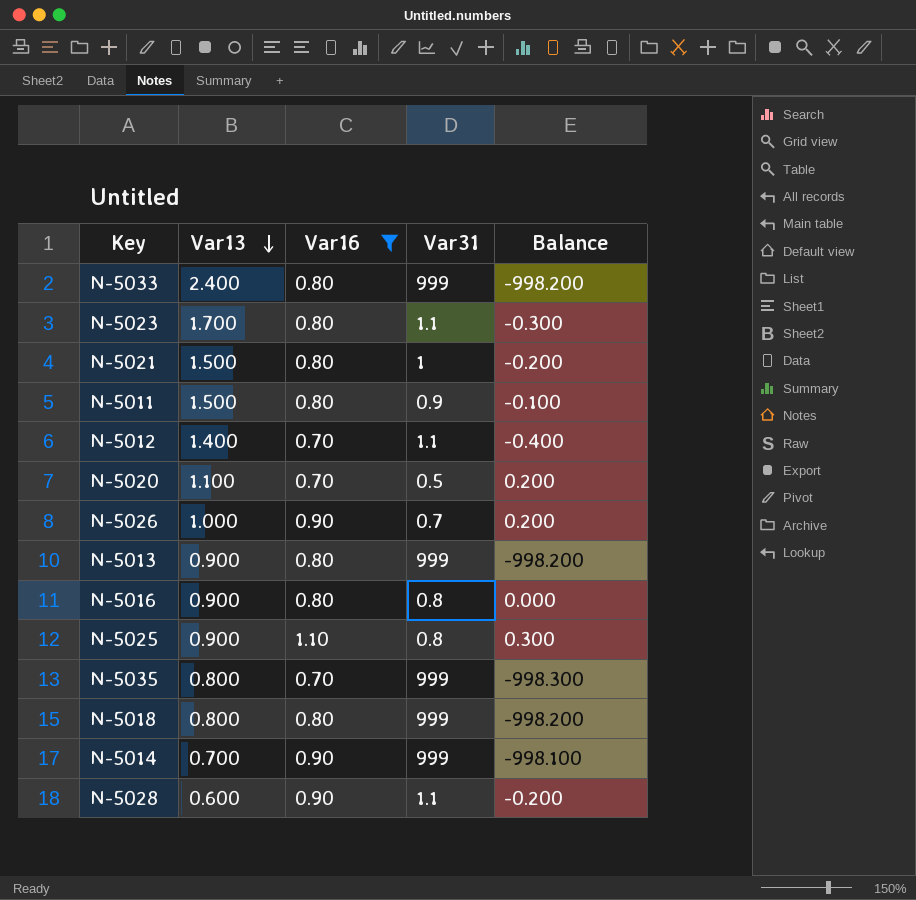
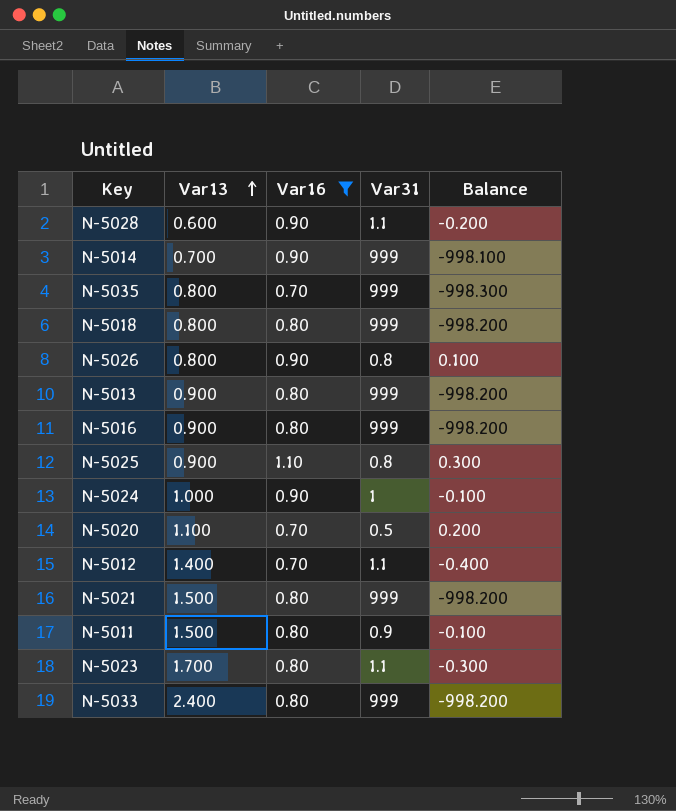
row order: Var13 descending -> Var13 ascending
N-5026 | Var13: 1.000 -> 0.800
N-5026 | Var31: 0.7 -> 0.8
N-5026 | Balance: 0.200 -> 0.100
N-5016 | Var31: 0.8 -> 999
N-5016 | Balance: 0.000 -> -998.200
row N-5024: none -> 1.000 | 0.90 | 1 | -0.100
N-5021 | Var31: 1 -> 999
N-5021 | Balance: -0.200 -> -998.200

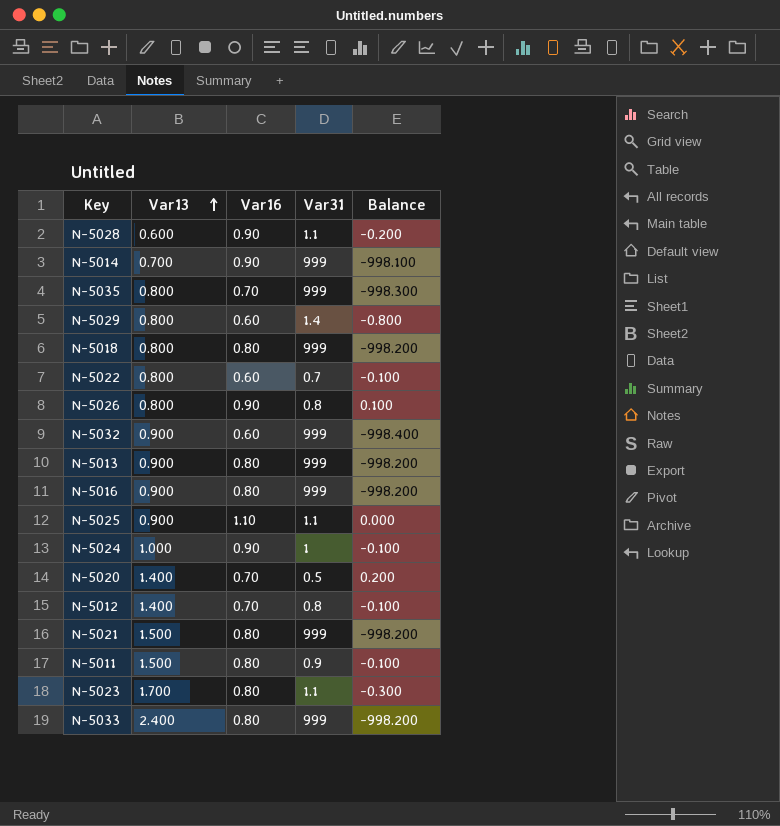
filter: Var16 != 0.60 -> none
N-5025 | Var31: 0.8 -> 1.1
N-5025 | Balance: 0.300 -> 0.000
N-5020 | Var13: 1.100 -> 1.400
N-5012 | Var31: 1.1 -> 0.8
N-5012 | Balance: -0.400 -> -0.100

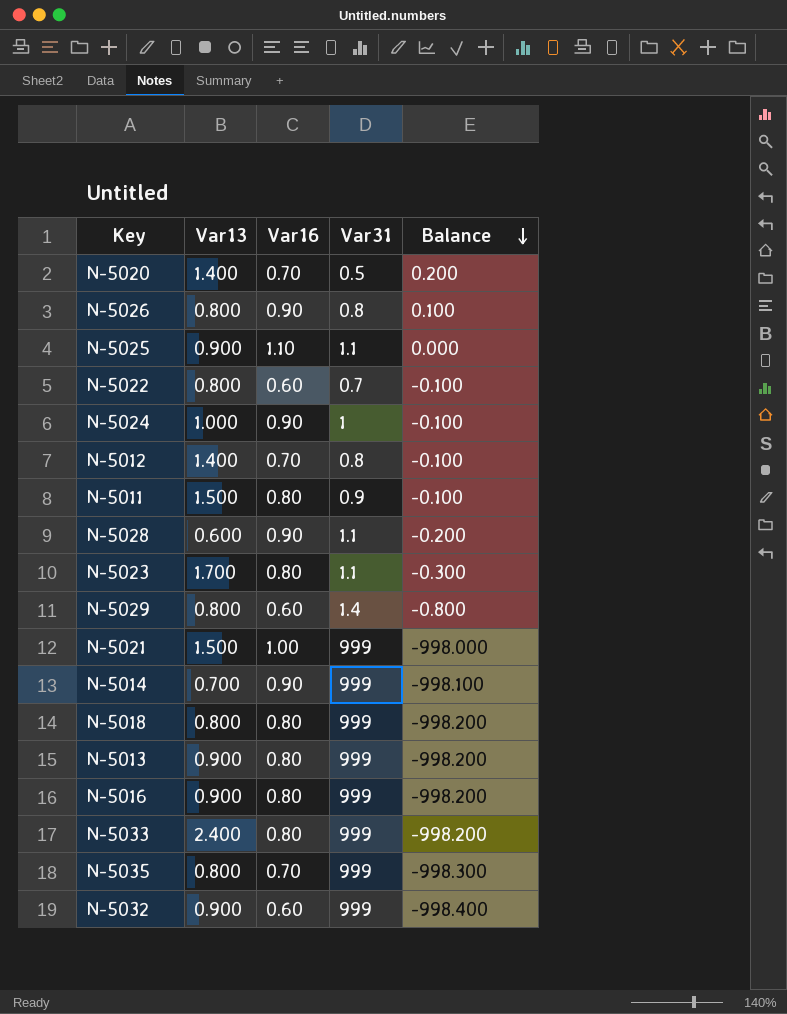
row order: Var13 ascending -> Balance descending
N-5021 | Var16: 0.80 -> 1.00
N-5021 | Balance: -998.200 -> -998.000

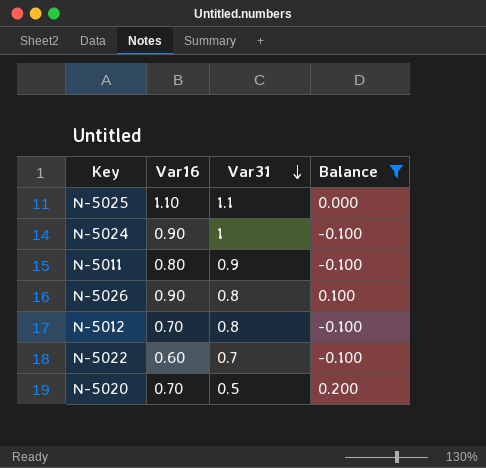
filter: none -> Balance >= -0.100
row order: Balance descending -> Var31 descending
column Var13 | position: 2 -> none

